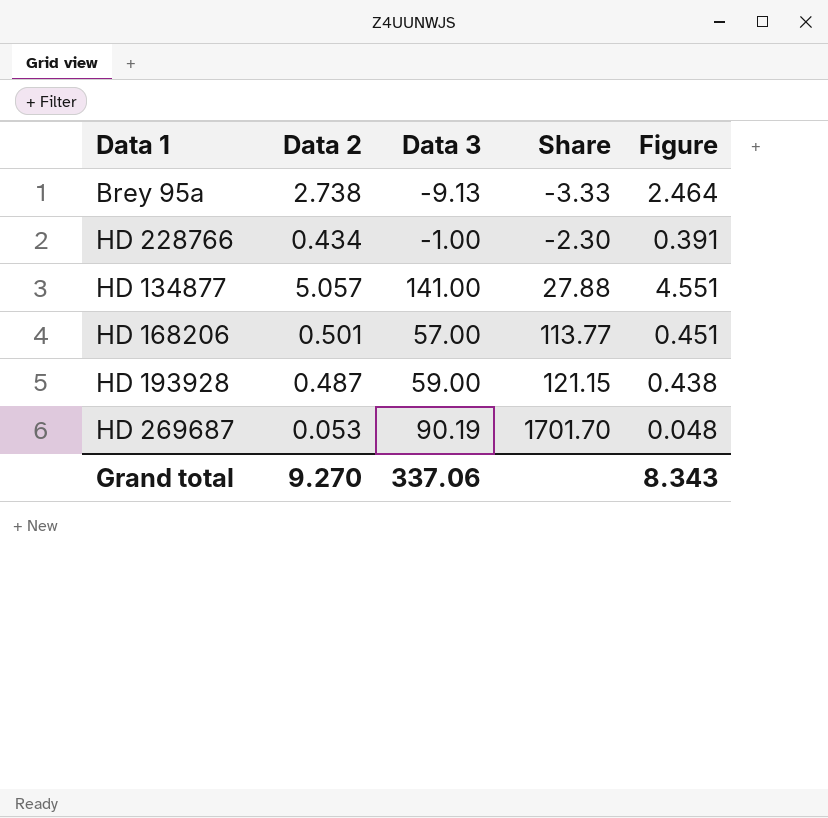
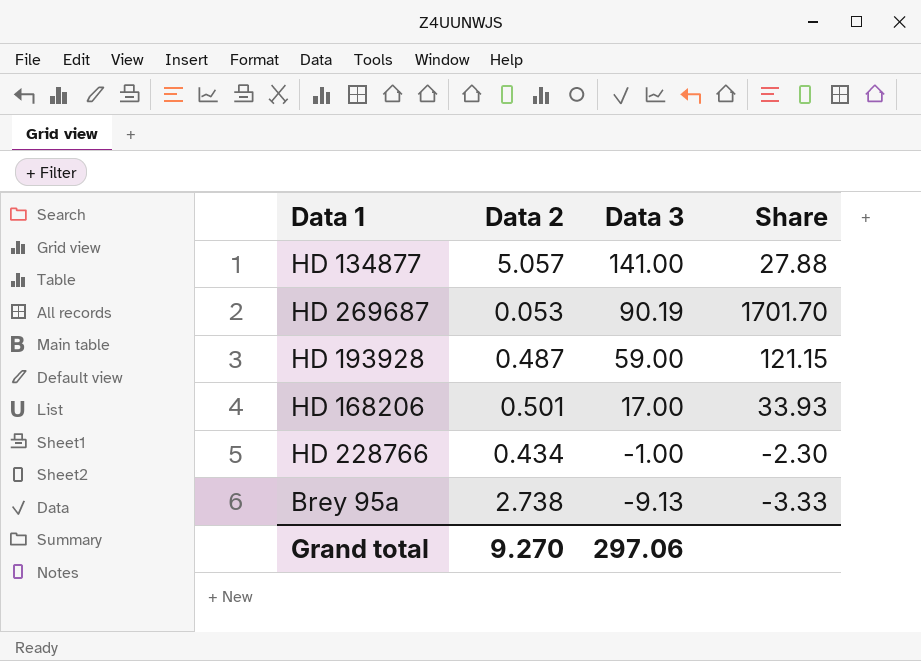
row order: Share ascending -> Data 3 descending
column Figure | formula: [Data 2] * 0.9 -> none
HD 168206 | Data 3: 57.00 -> 17.00
HD 168206 | Share: 113.77 -> 33.93
Grand total | Data 3: 337.06 -> 297.06

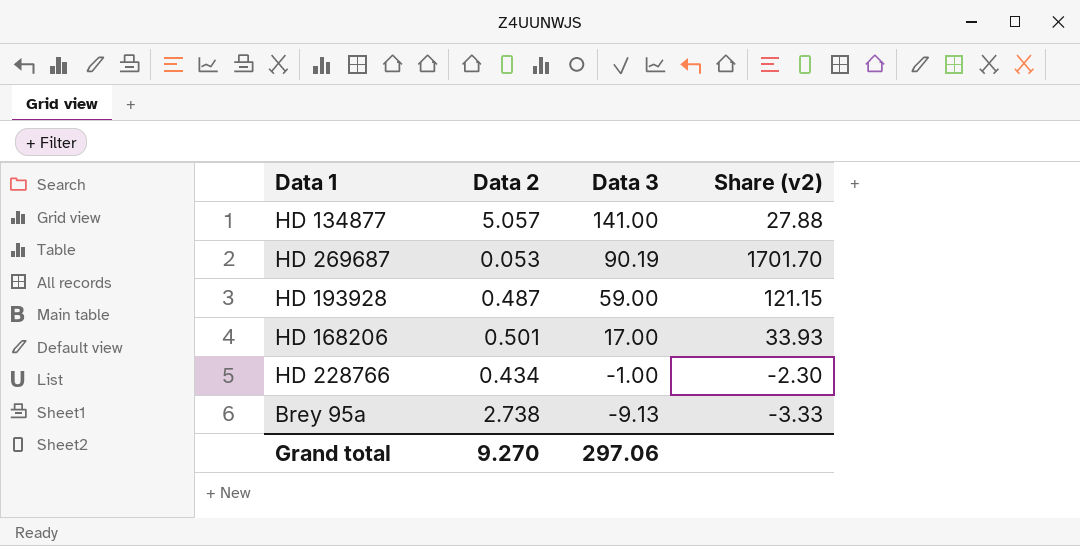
column name: Share -> Share (v2)

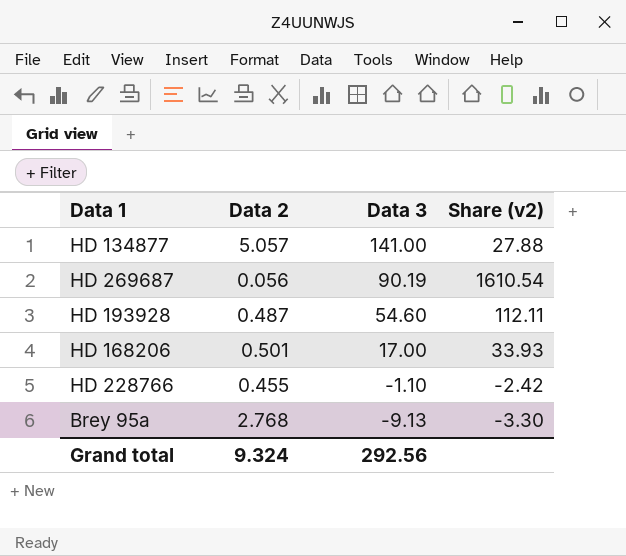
HD 269687 | Data 2: 0.053 -> 0.056
HD 269687 | Share (v2): 1701.70 -> 1610.54
HD 193928 | Data 3: 59.00 -> 54.60
HD 193928 | Share (v2): 121.15 -> 112.11
HD 228766 | Data 2: 0.434 -> 0.455
HD 228766 | Data 3: -1.00 -> -1.10
HD 228766 | Share (v2): -2.30 -> -2.42
Brey 95a | Data 2: 2.738 -> 2.768
Brey 95a | Share (v2): -3.33 -> -3.30
Grand total | Data 2: 9.270 -> 9.324
Grand total | Data 3: 297.06 -> 292.56

